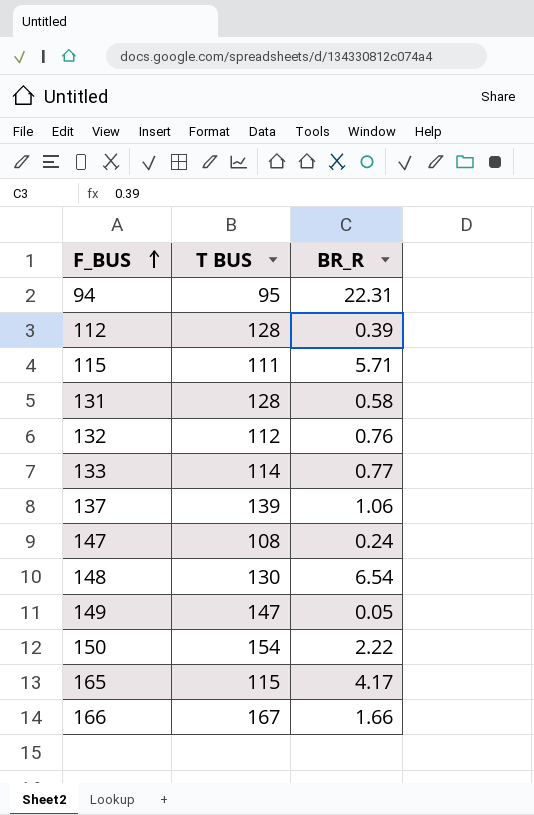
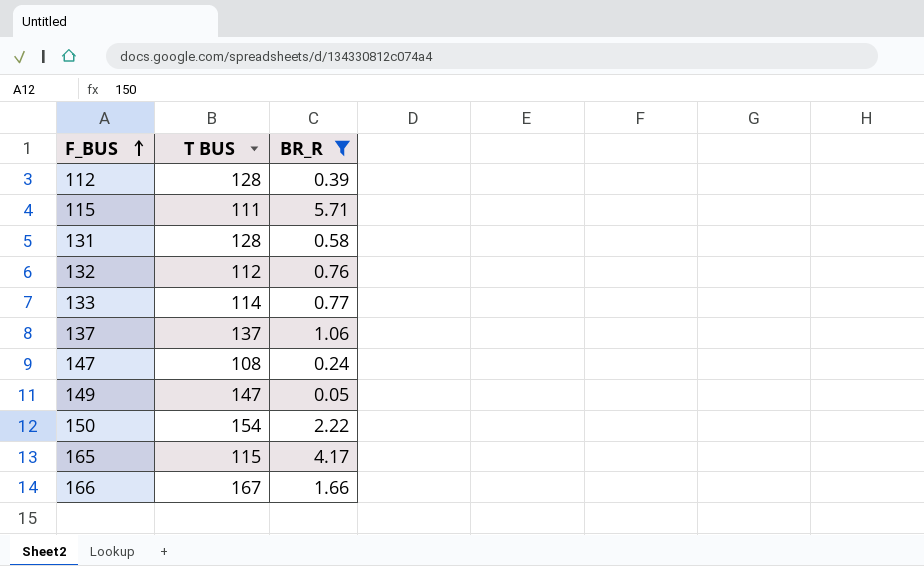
filter: none -> BR_R <= 5.71
137 | T BUS: 139 -> 137

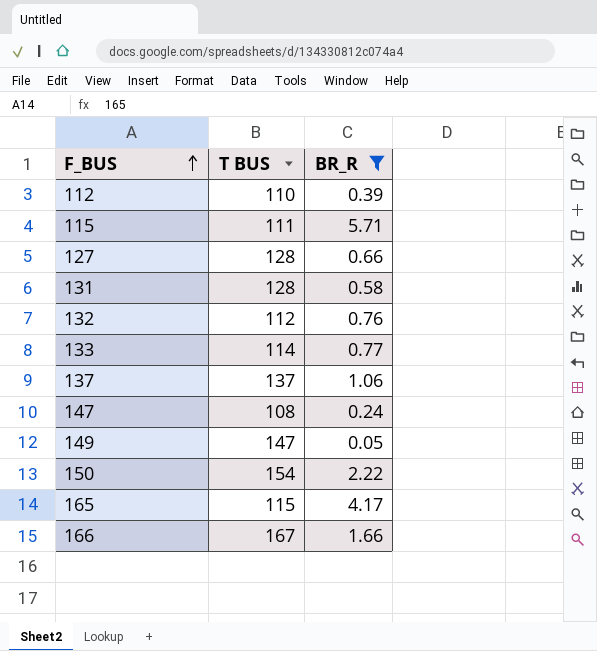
112 | T BUS: 128 -> 110
row 127: none -> 128 | 0.66

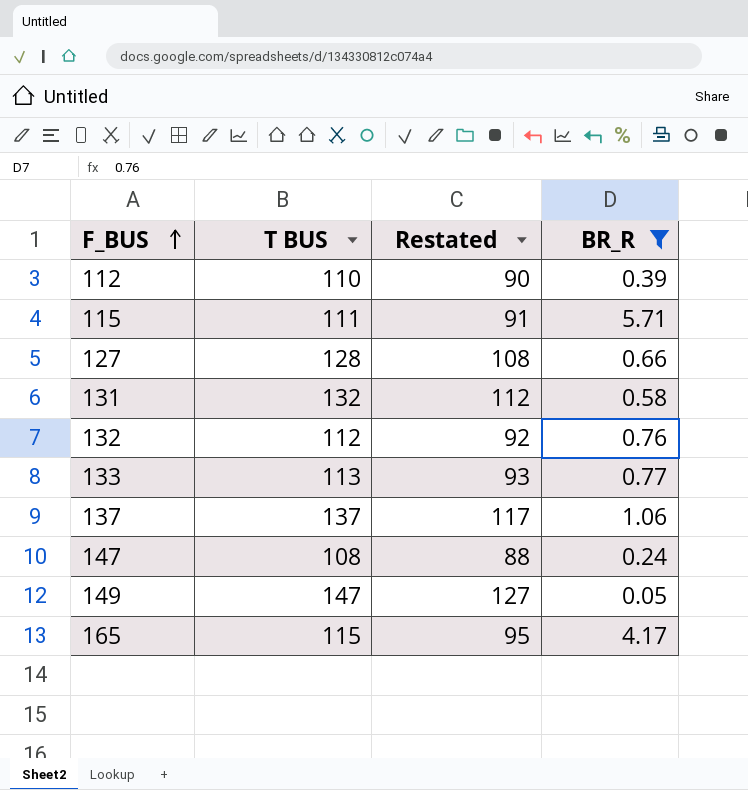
column Restated | formula: none -> [T BUS] - 20
row 150: 154 | 2.22 -> none
row 166: 167 | 1.66 -> none
131 | T BUS: 128 -> 132
133 | T BUS: 114 -> 113

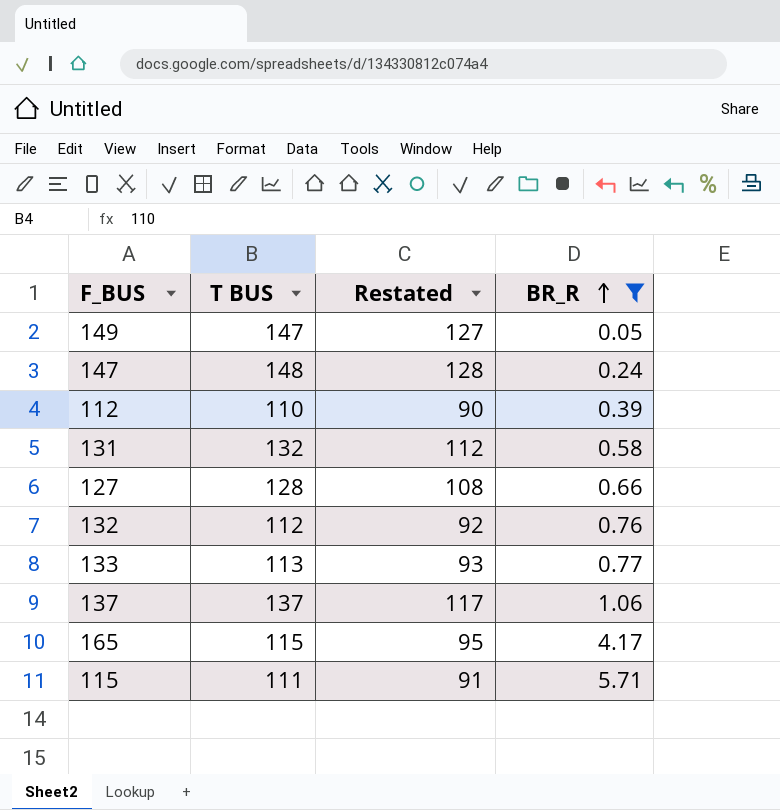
row order: F_BUS ascending -> BR_R ascending
147 | T BUS: 108 -> 148
147 | Restated: 88 -> 128

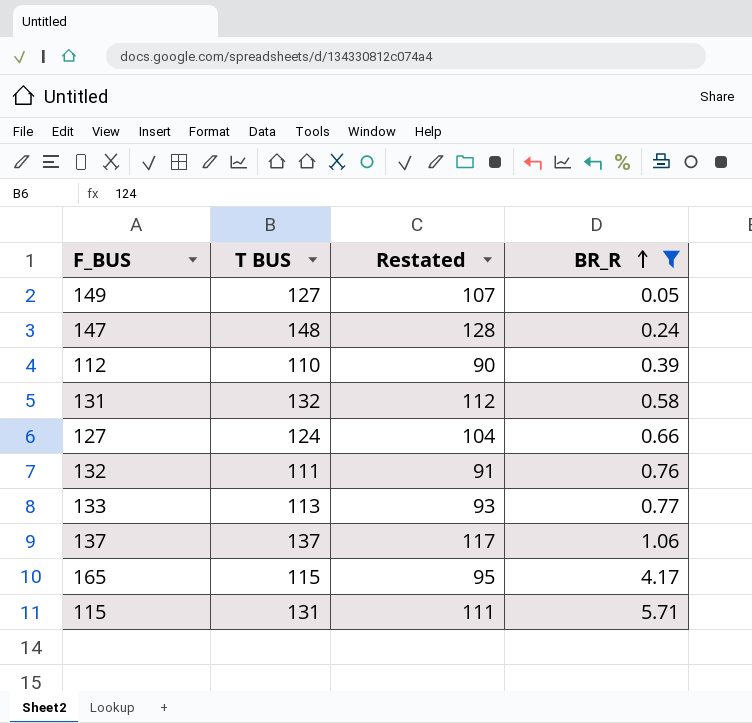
149 | T BUS: 147 -> 127
149 | Restated: 127 -> 107
127 | T BUS: 128 -> 124
127 | Restated: 108 -> 104
132 | T BUS: 112 -> 111
132 | Restated: 92 -> 91
115 | T BUS: 111 -> 131
115 | Restated: 91 -> 111

